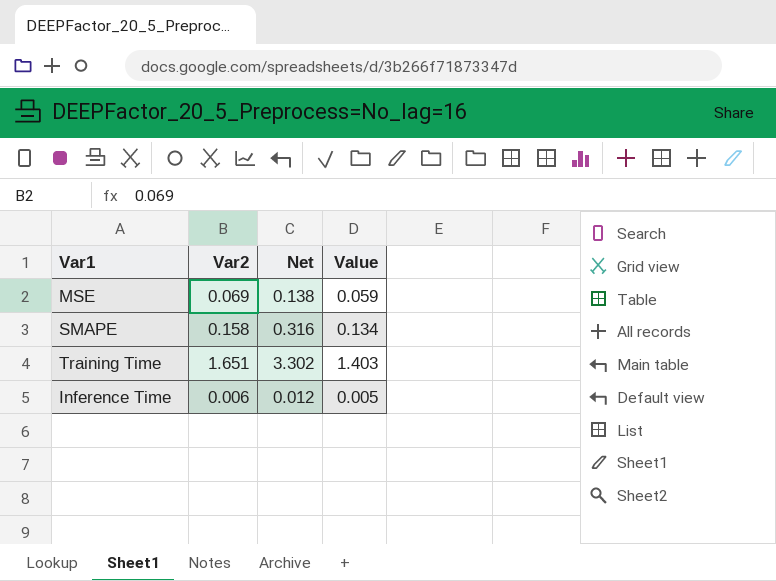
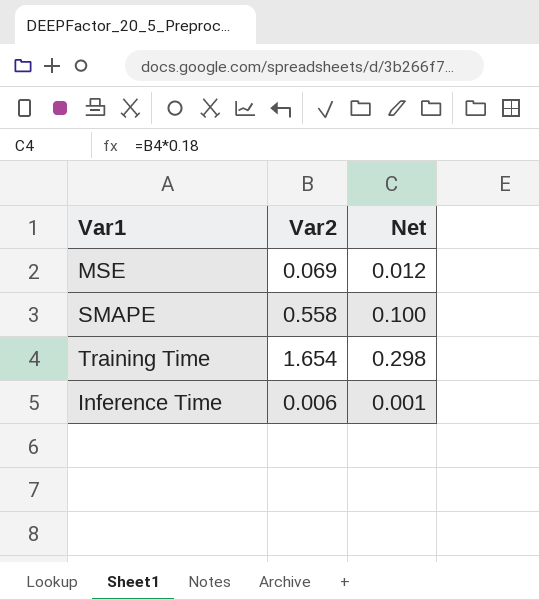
column Value | formula: [Var2] * 0.85 -> none
column Net | formula: [Var2] * 2 -> [Var2] * 0.18
SMAPE | Var2: 0.158 -> 0.558
Training Time | Var2: 1.651 -> 1.654

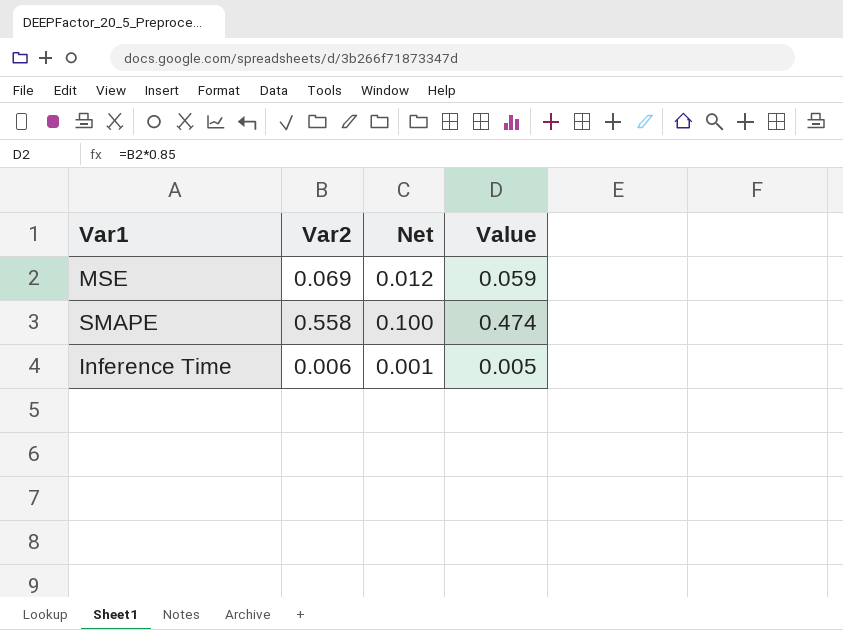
column Value | formula: none -> [Var2] * 0.85
row Training Time: 1.654 | 0.298 -> none

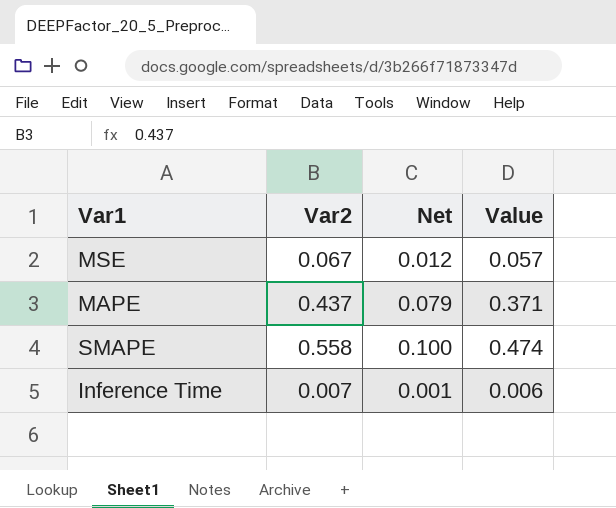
MSE | Var2: 0.069 -> 0.067
MSE | Value: 0.059 -> 0.057
row MAPE: none -> 0.437 | 0.079 | 0.371
Inference Time | Var2: 0.006 -> 0.007
Inference Time | Value: 0.005 -> 0.006

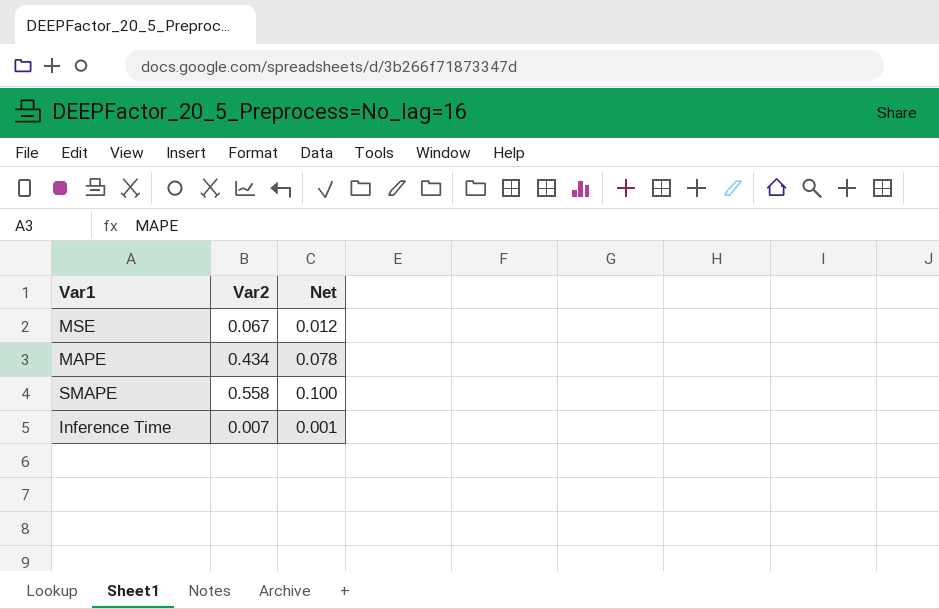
column Value | formula: [Var2] * 0.85 -> none
MAPE | Var2: 0.437 -> 0.434
MAPE | Net: 0.079 -> 0.078

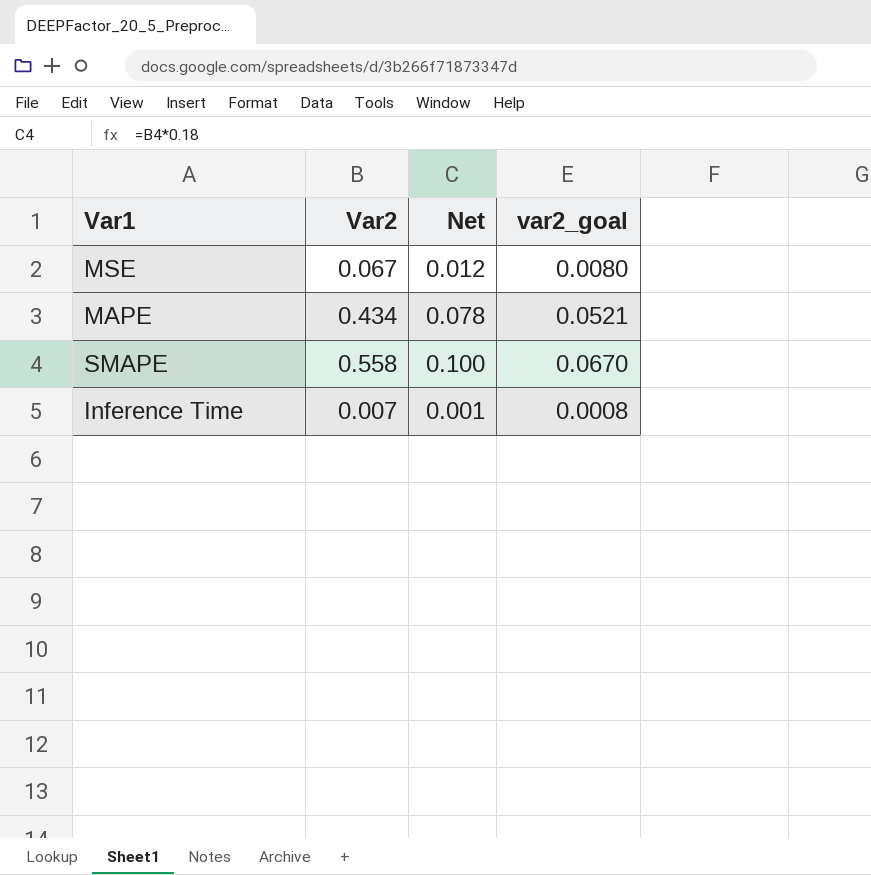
column var2_goal | formula: none -> [Var2] * 0.12

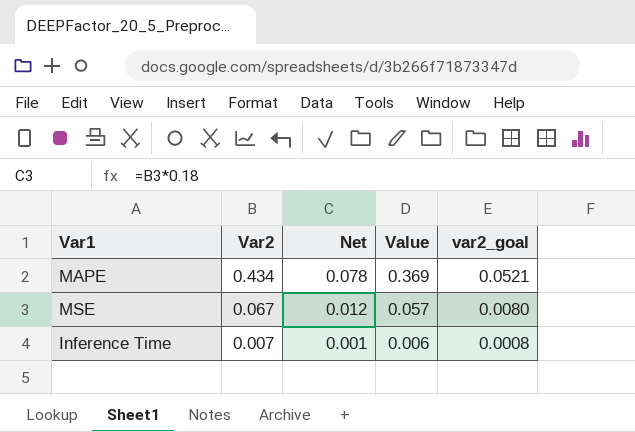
row order: none -> Var2 descending
column Value | formula: none -> [Var2] * 0.85
row SMAPE: 0.558 | 0.100 | 0.0670 -> none

